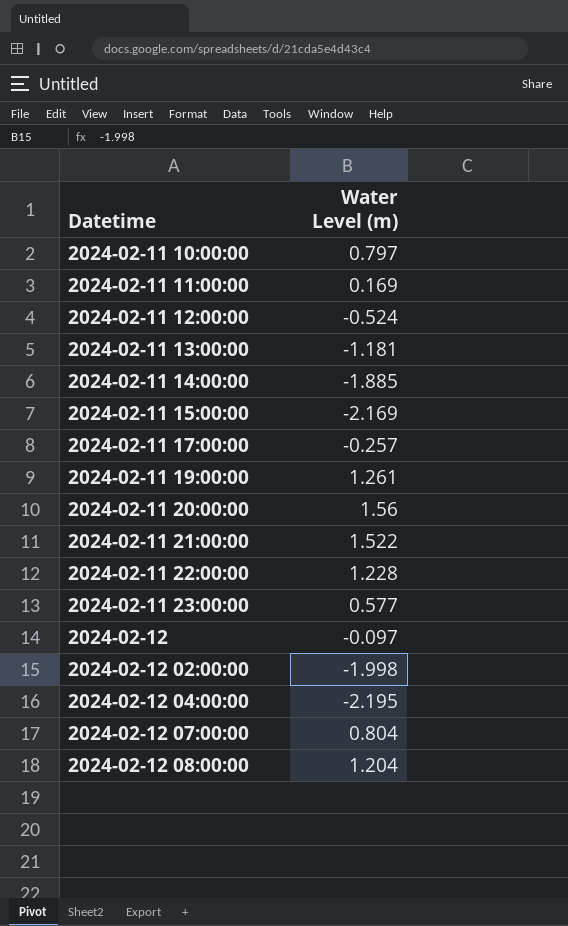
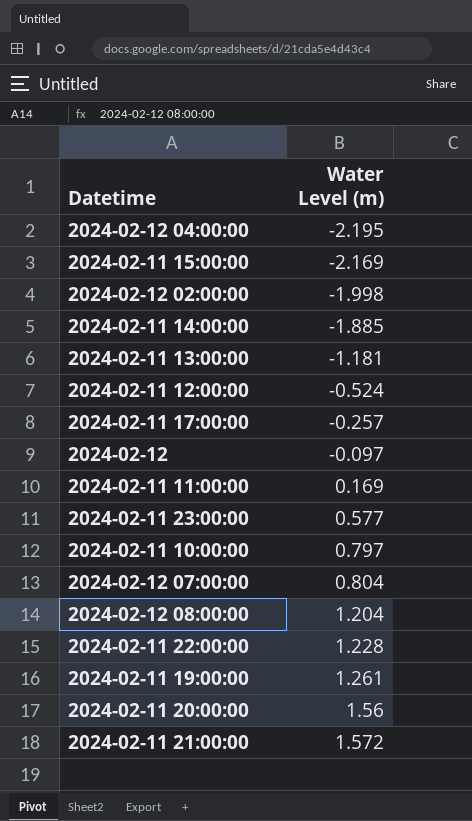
row order: Datetime ascending -> Water Level (m) ascending
2024-02-11 21:00:00 | Water Level (m): 1.522 -> 1.572

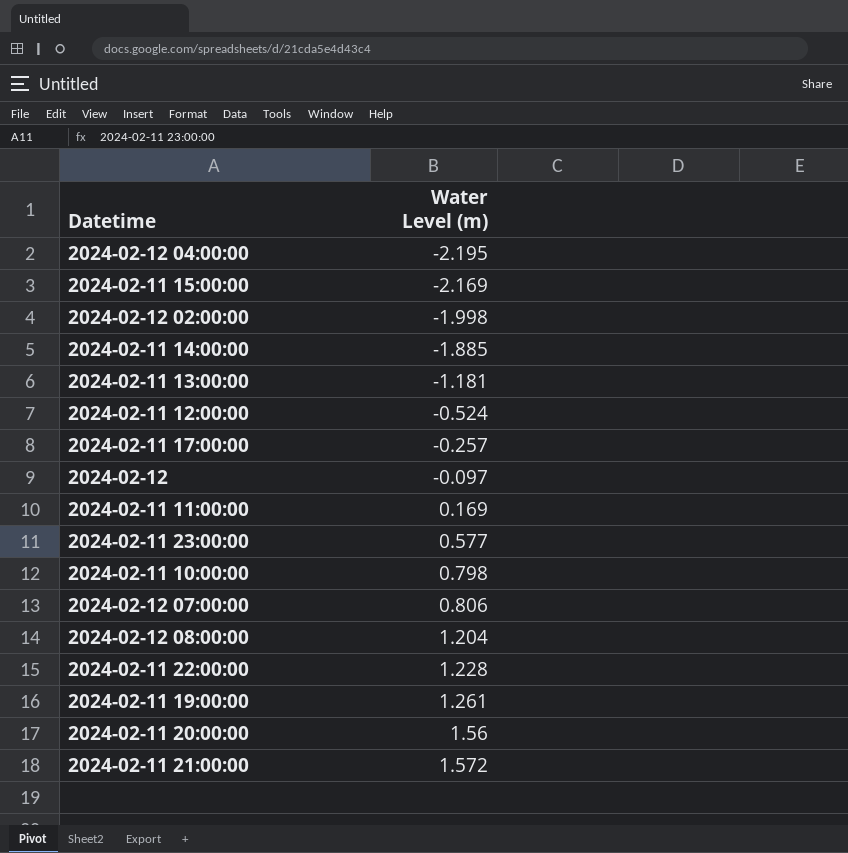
2024-02-11 10:00:00 | Water Level (m): 0.797 -> 0.798
2024-02-12 07:00:00 | Water Level (m): 0.804 -> 0.806

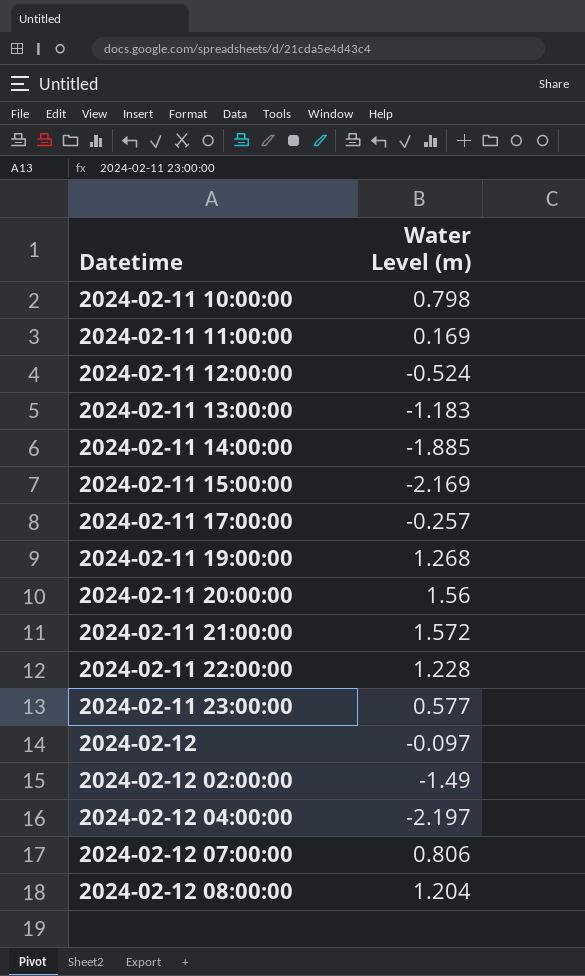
row order: Water Level (m) ascending -> Datetime ascending
2024-02-11 13:00:00 | Water Level (m): -1.181 -> -1.183
2024-02-11 19:00:00 | Water Level (m): 1.261 -> 1.268
2024-02-12 02:00:00 | Water Level (m): -1.998 -> -1.49
2024-02-12 04:00:00 | Water Level (m): -2.195 -> -2.197

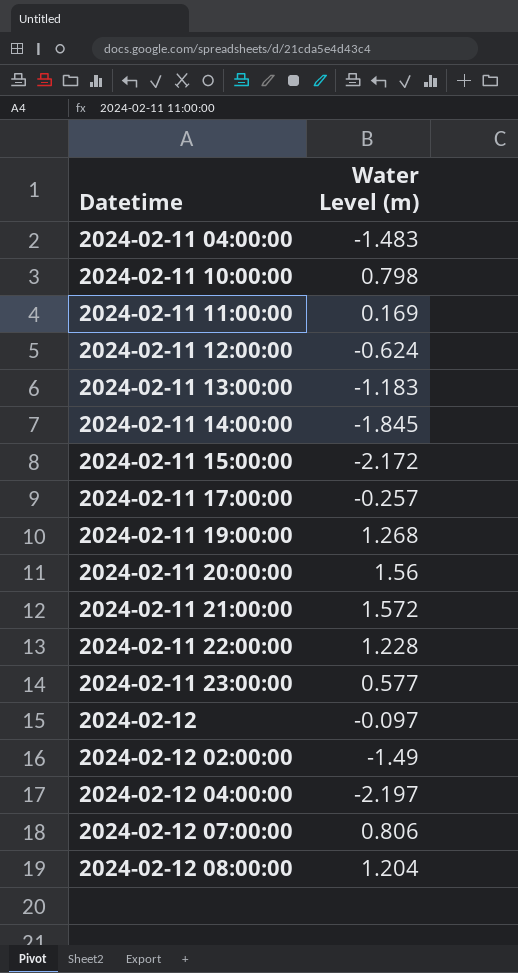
row 2024-02-11 04:00:00: none -> -1.483
2024-02-11 12:00:00 | Water Level (m): -0.524 -> -0.624
2024-02-11 14:00:00 | Water Level (m): -1.885 -> -1.845
2024-02-11 15:00:00 | Water Level (m): -2.169 -> -2.172

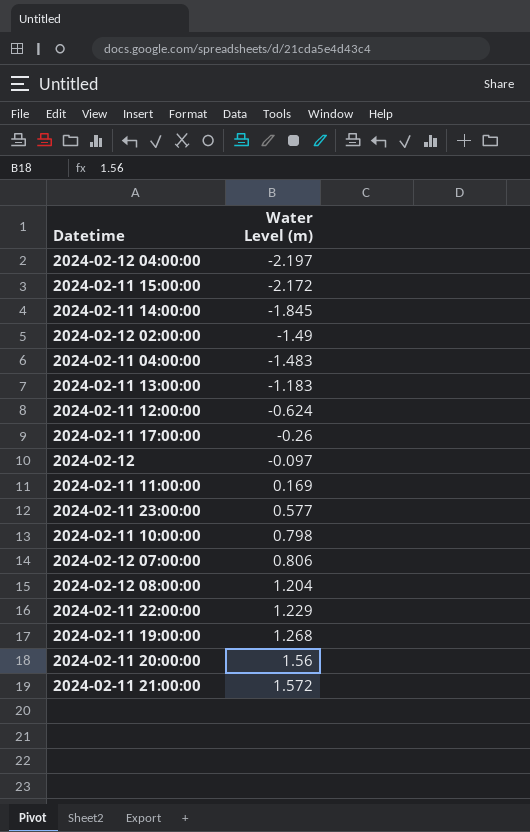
row order: Datetime ascending -> Water Level (m) ascending
2024-02-11 17:00:00 | Water Level (m): -0.257 -> -0.26
2024-02-11 22:00:00 | Water Level (m): 1.228 -> 1.229

